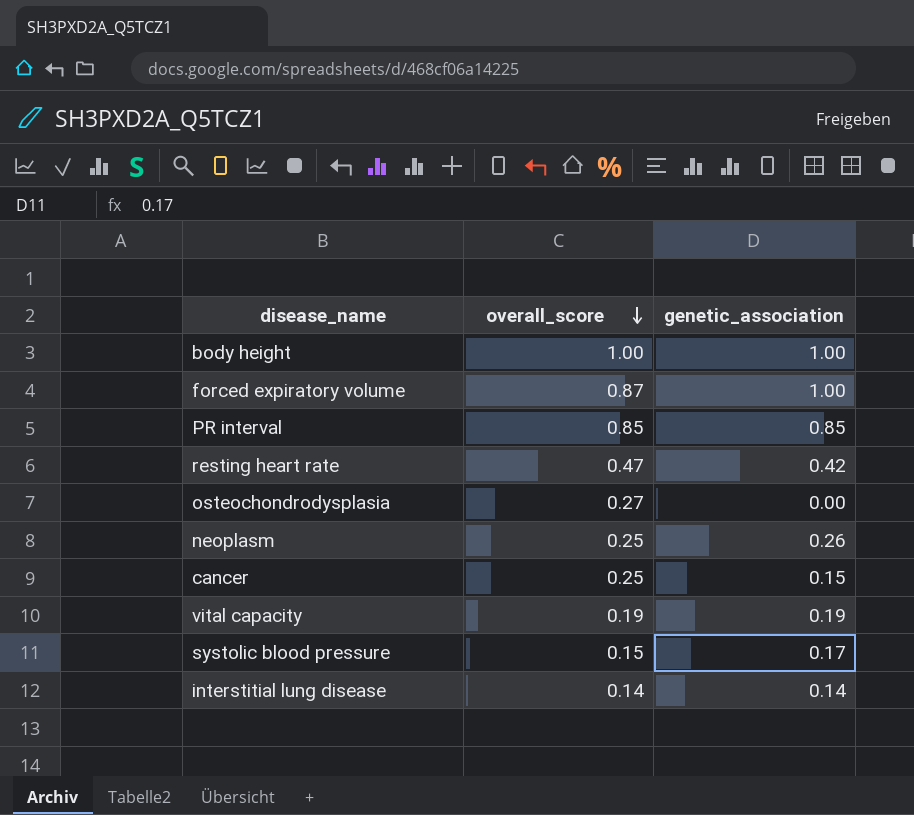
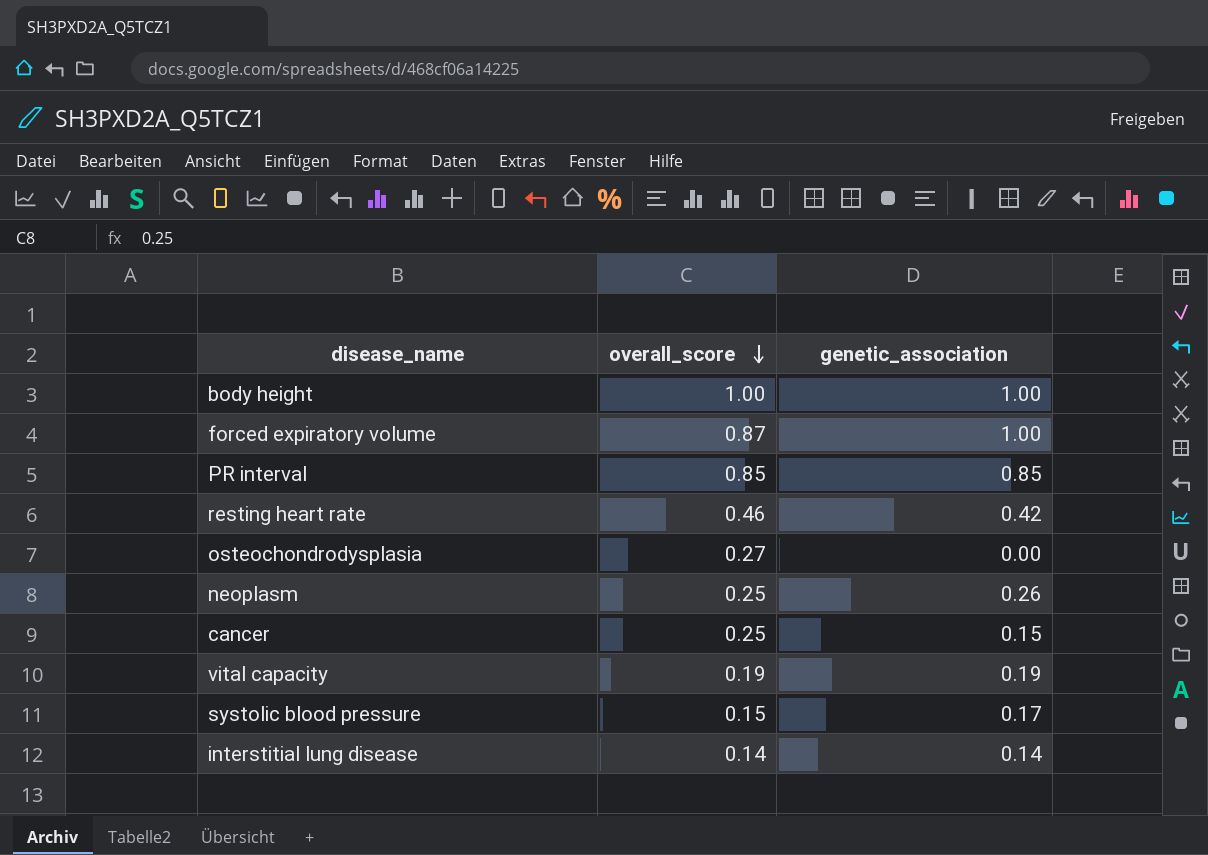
resting heart rate | overall_score: 0.47 -> 0.46

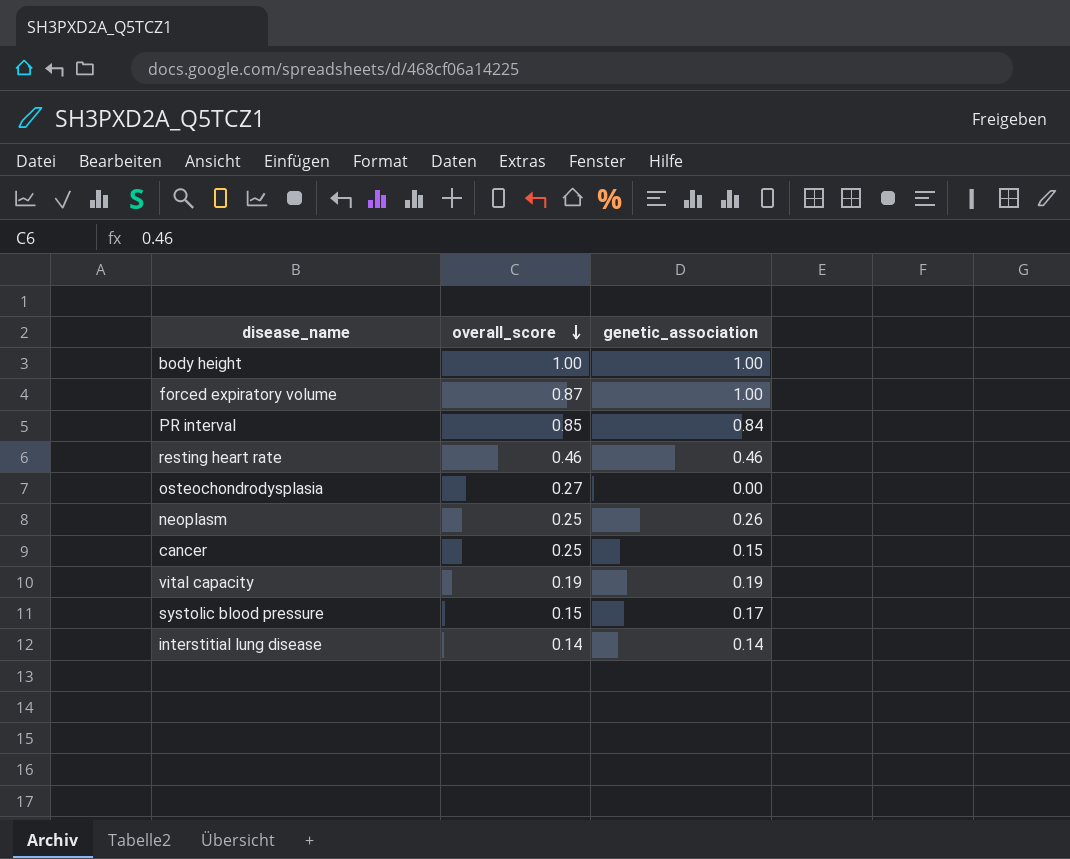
PR interval | genetic_association: 0.85 -> 0.84
resting heart rate | genetic_association: 0.42 -> 0.46

